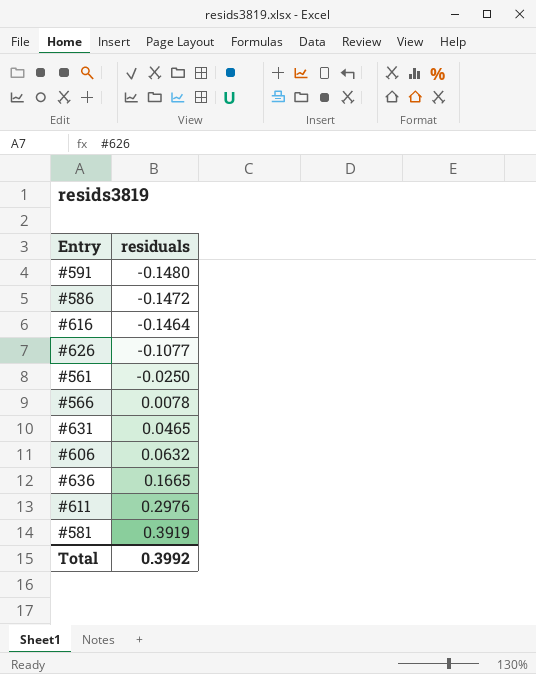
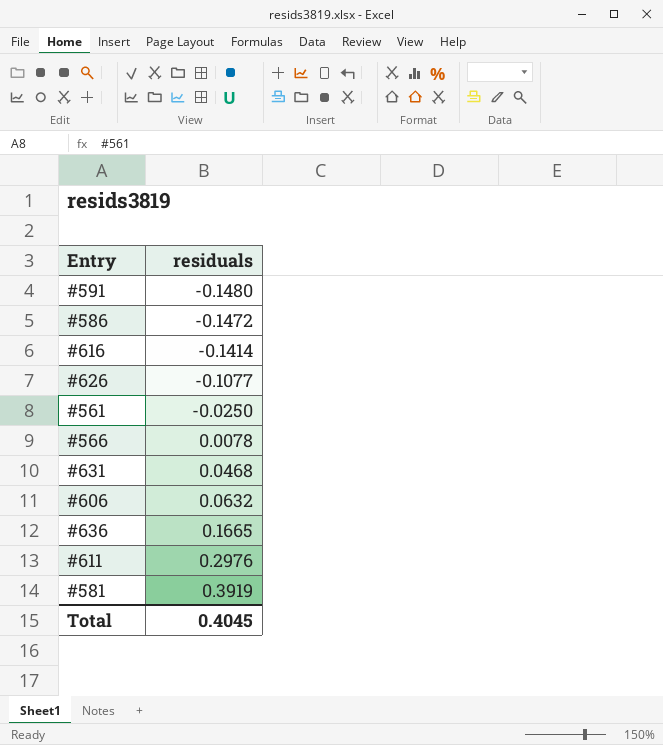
#616 | residuals: -0.1464 -> -0.1414
#631 | residuals: 0.0465 -> 0.0468
Total | residuals: 0.3992 -> 0.4045

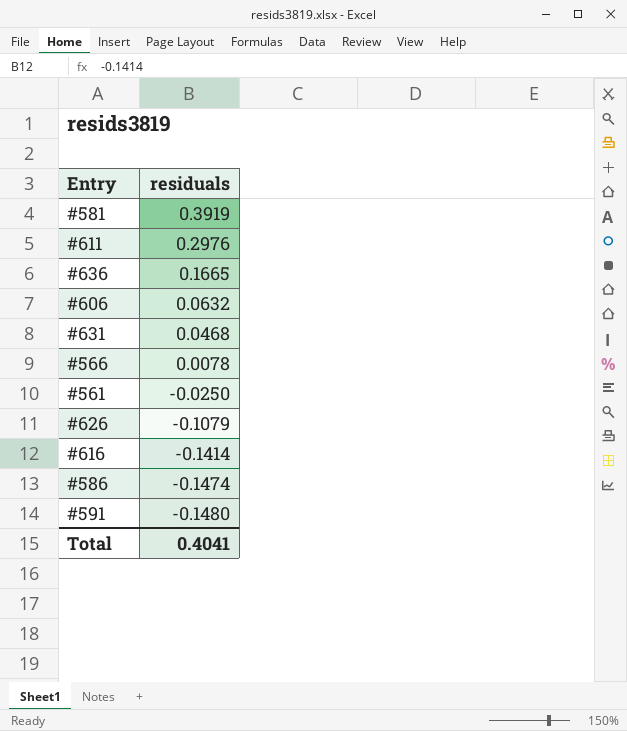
row order: residuals ascending -> residuals descending
#626 | residuals: -0.1077 -> -0.1079
#586 | residuals: -0.1472 -> -0.1474
Total | residuals: 0.4045 -> 0.4041

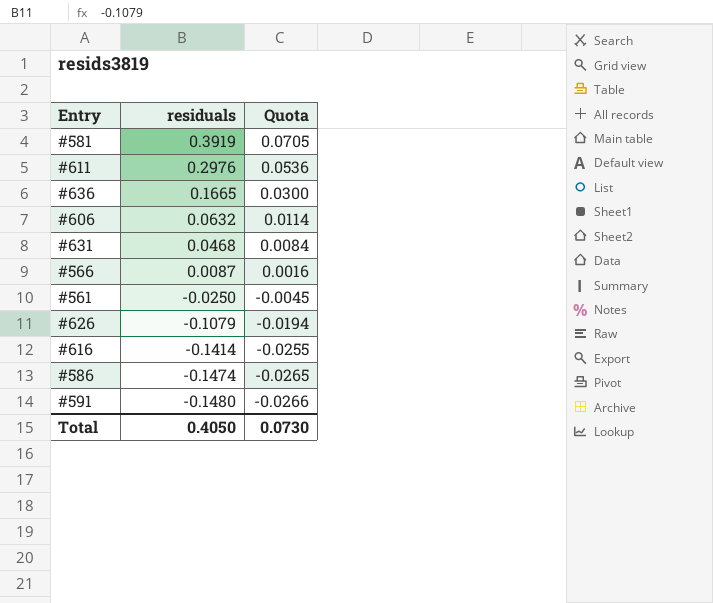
column Quota | formula: none -> [residuals] * 0.18
#566 | residuals: 0.0078 -> 0.0087
Total | residuals: 0.4041 -> 0.4050

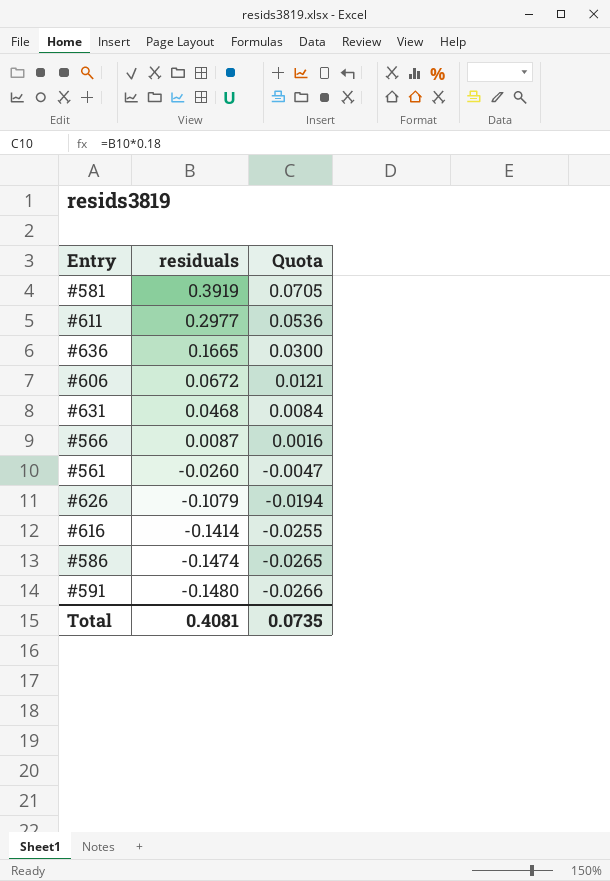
#611 | residuals: 0.2976 -> 0.2977
#606 | residuals: 0.0632 -> 0.0672
#606 | Quota: 0.0114 -> 0.0121
#561 | residuals: -0.0250 -> -0.0260
#561 | Quota: -0.0045 -> -0.0047
Total | residuals: 0.4050 -> 0.4081
Total | Quota: 0.0730 -> 0.0735

